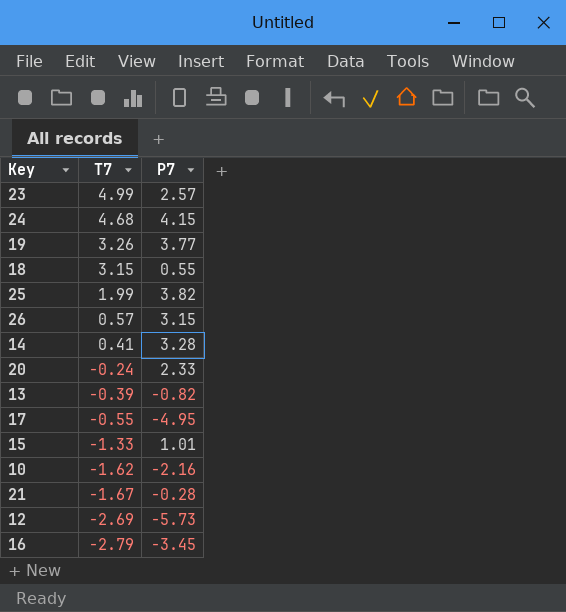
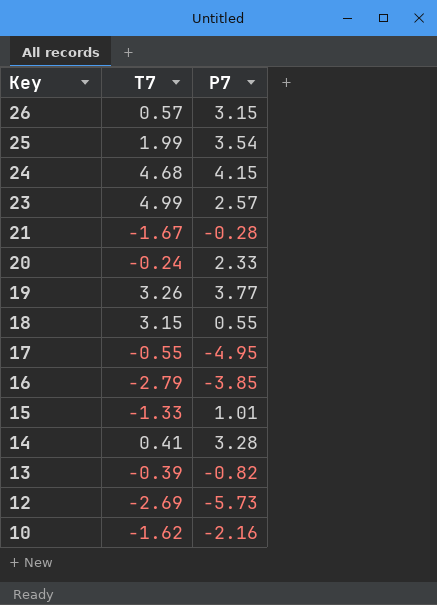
row order: T7 descending -> Key descending
25 | P7: 3.82 -> 3.54
16 | P7: -3.45 -> -3.85

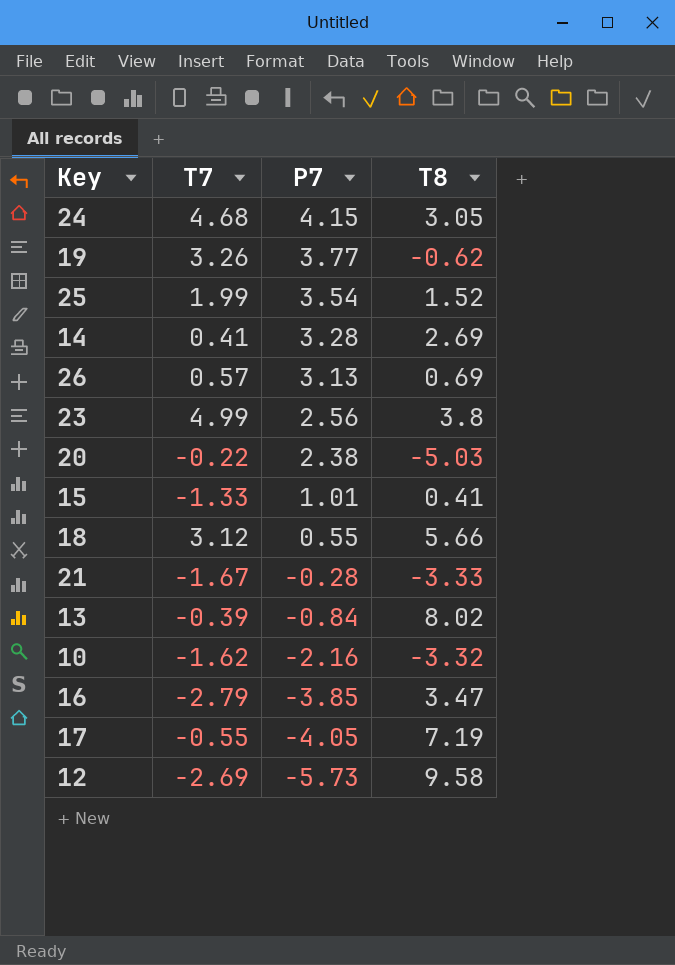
row order: Key descending -> P7 descending
column T8 | position: none -> 4
26 | P7: 3.15 -> 3.13
23 | P7: 2.57 -> 2.56
20 | T7: -0.24 -> -0.22
20 | P7: 2.33 -> 2.38
18 | T7: 3.15 -> 3.12
13 | P7: -0.82 -> -0.84
17 | P7: -4.95 -> -4.05

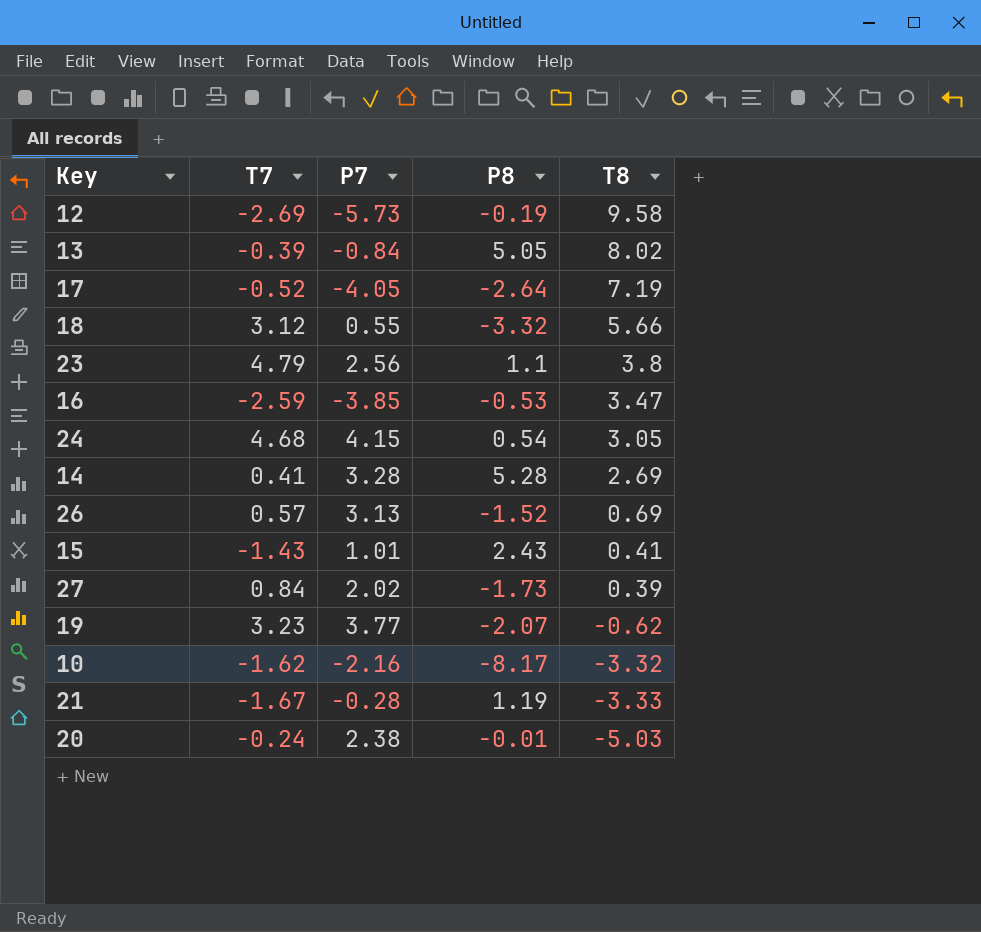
row order: P7 descending -> T8 descending
column P8 | position: none -> 4
row 25: 1.99 | 3.54 | 1.52 -> none
17 | T7: -0.55 -> -0.52
23 | T7: 4.99 -> 4.79
16 | T7: -2.79 -> -2.59
15 | T7: -1.33 -> -1.43
row 27: none -> 0.84 | 2.02 | -1.73 | 0.39
19 | T7: 3.26 -> 3.23
20 | T7: -0.22 -> -0.24

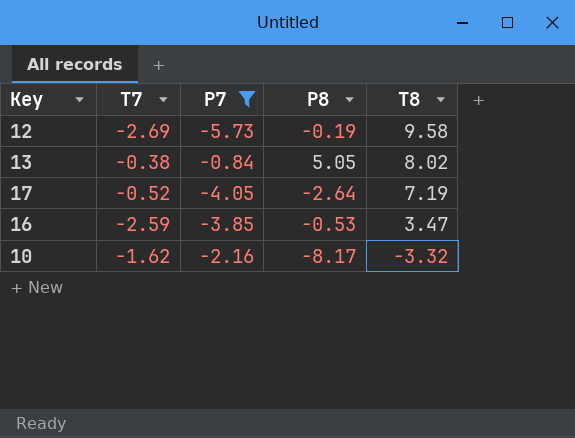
filter: none -> P7 <= -0.84
13 | T7: -0.39 -> -0.38

